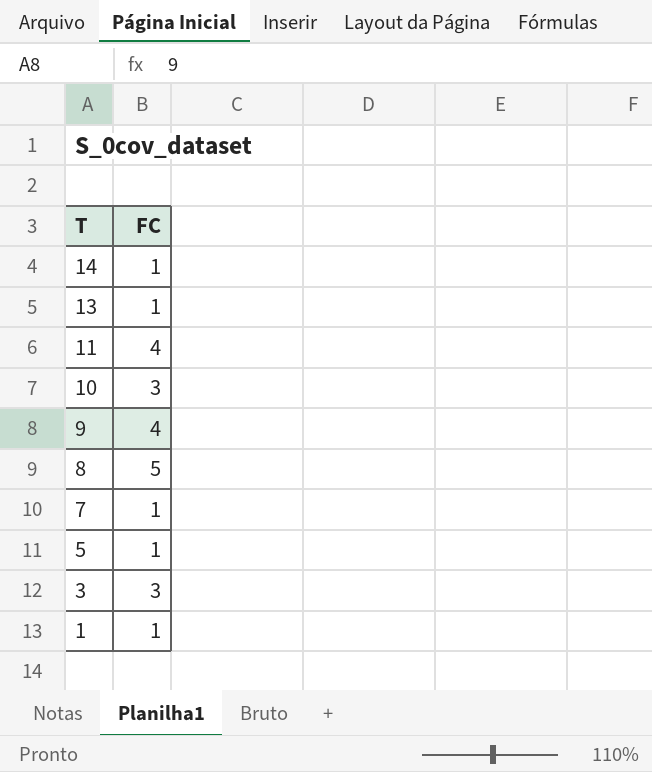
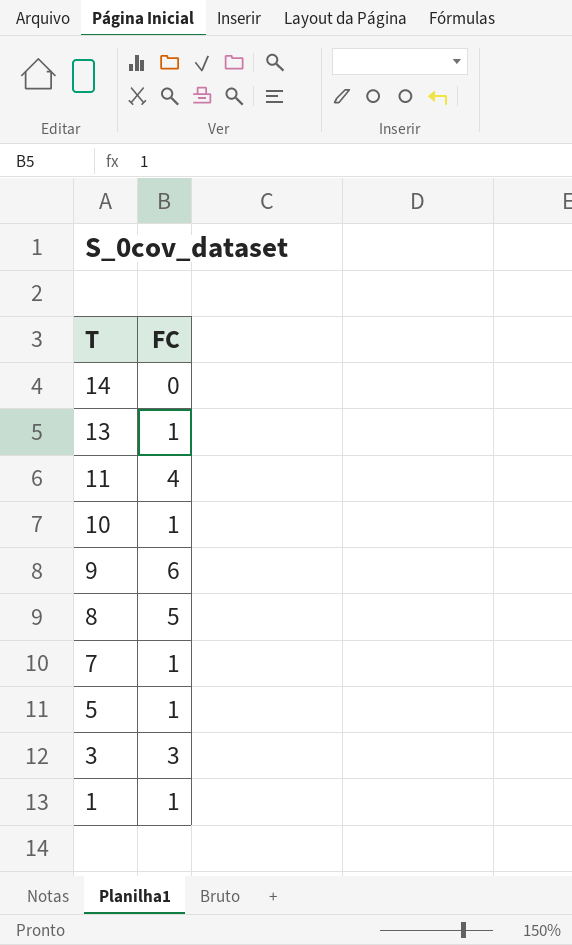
14 | FC: 1 -> 0
10 | FC: 3 -> 1
9 | FC: 4 -> 6

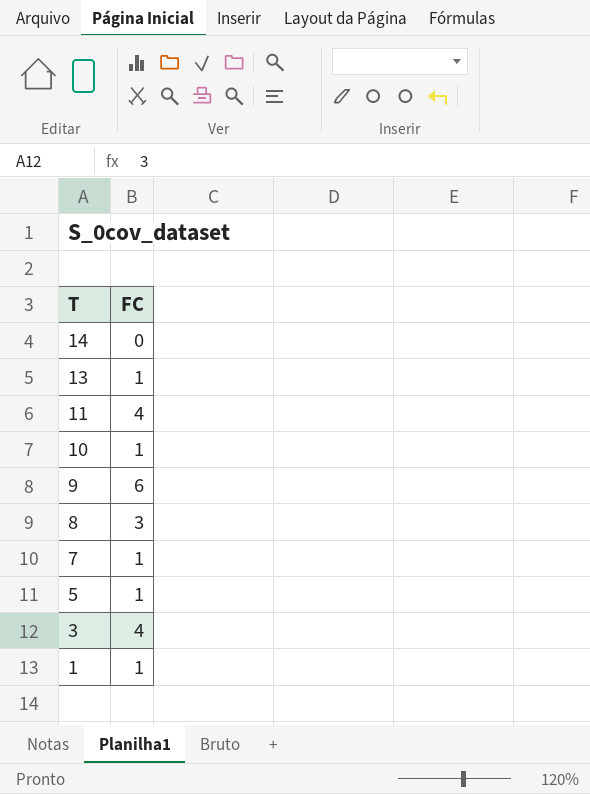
8 | FC: 5 -> 3
3 | FC: 3 -> 4

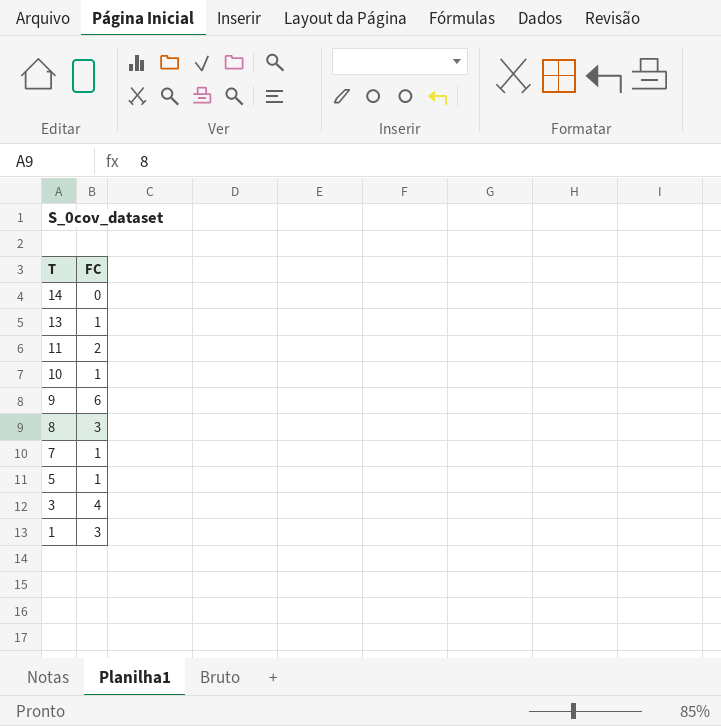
11 | FC: 4 -> 2
1 | FC: 1 -> 3

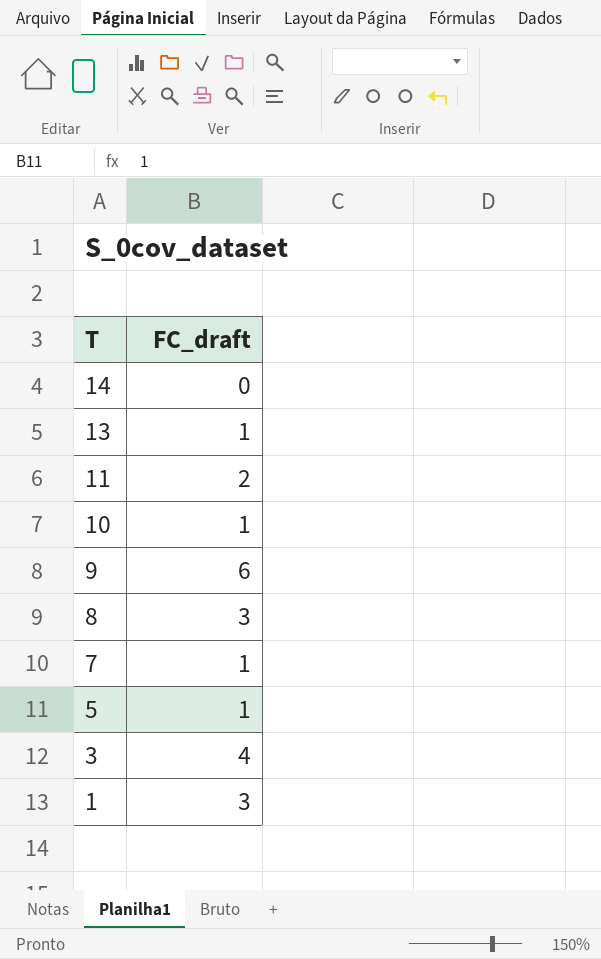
column name: FC -> FC_draft

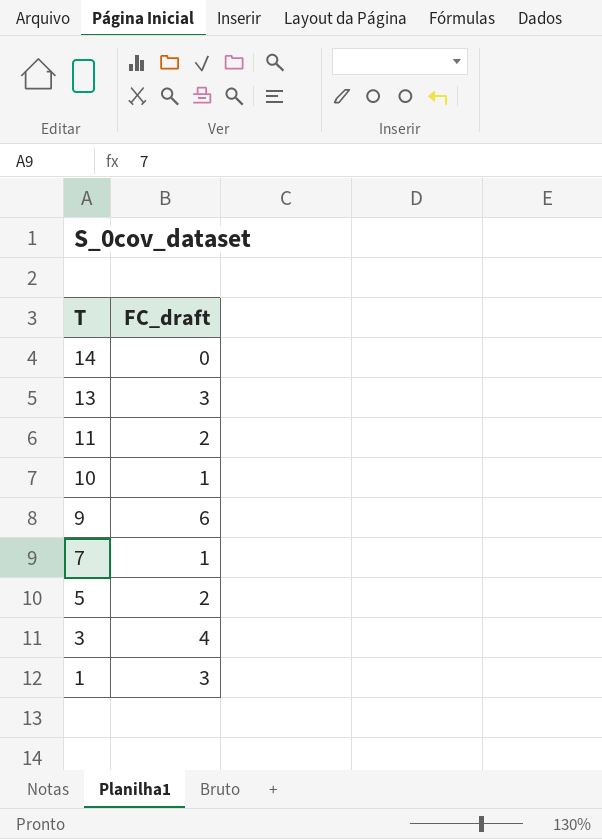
row 8: 3 -> none
13 | FC_draft: 1 -> 3
5 | FC_draft: 1 -> 2

